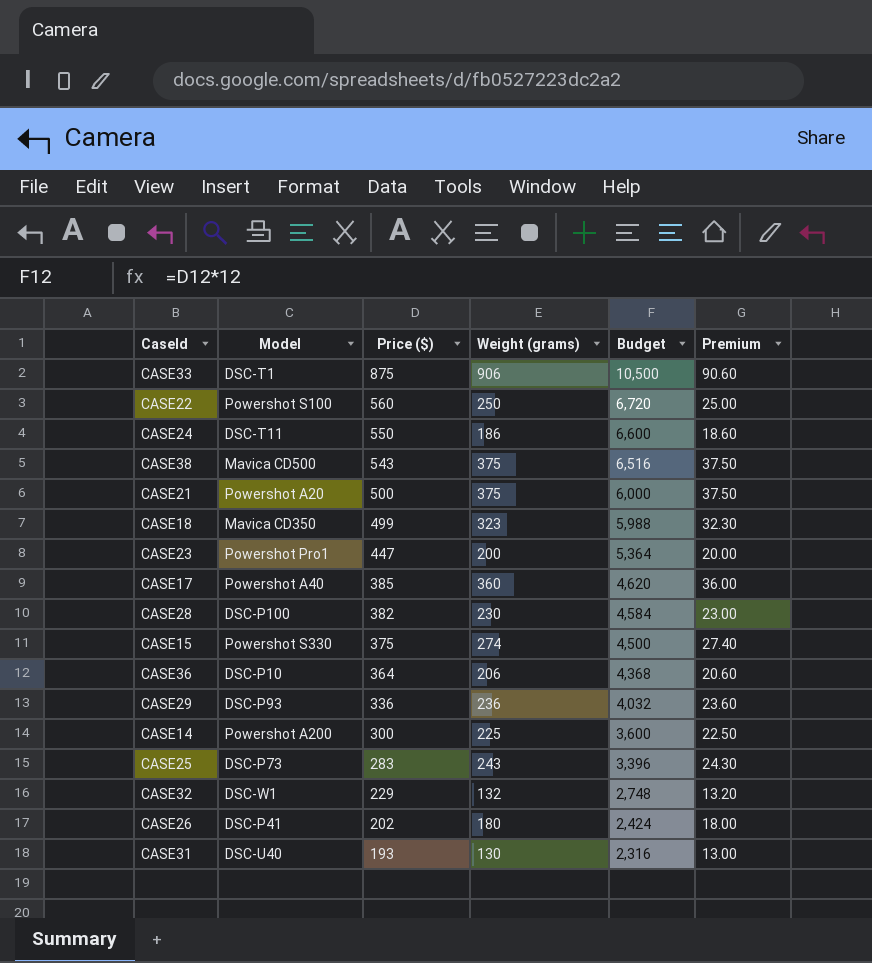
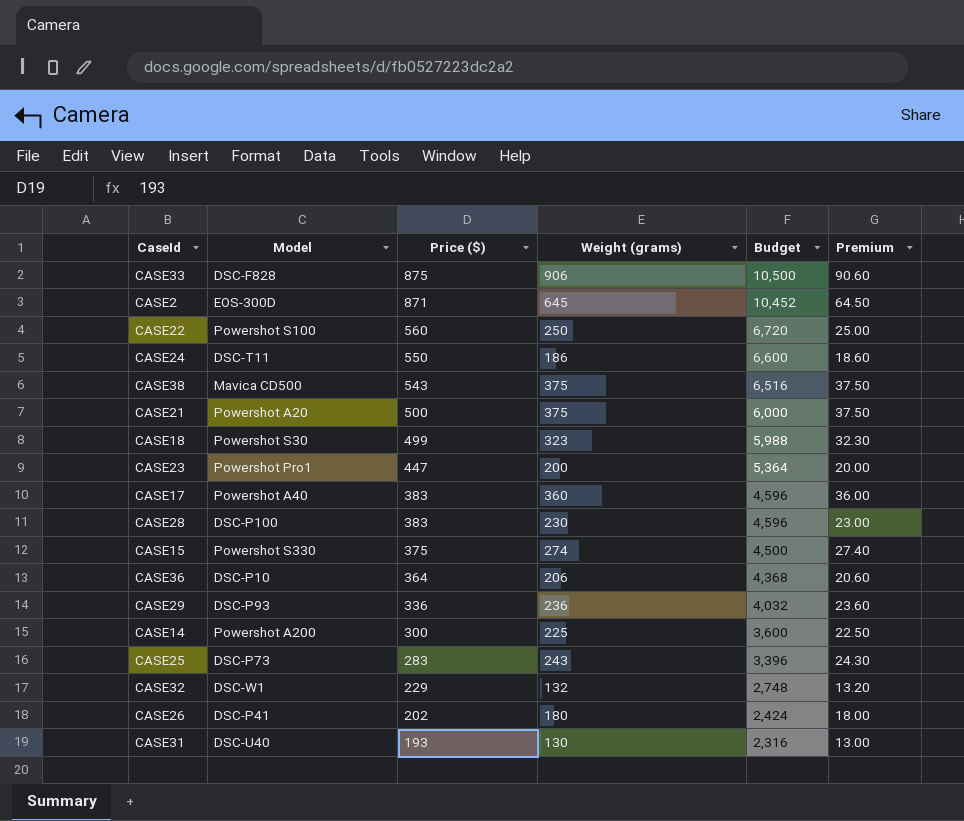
CASE33 | Model: DSC-T1 -> DSC-F828
row CASE2: none -> EOS-300D | 871 | 645 | 10,452 | 64.50
CASE18 | Model: Mavica CD350 -> Powershot S30
CASE17 | Price ($): 385 -> 383
CASE17 | Budget: 4,620 -> 4,596
CASE28 | Price ($): 382 -> 383
CASE28 | Budget: 4,584 -> 4,596

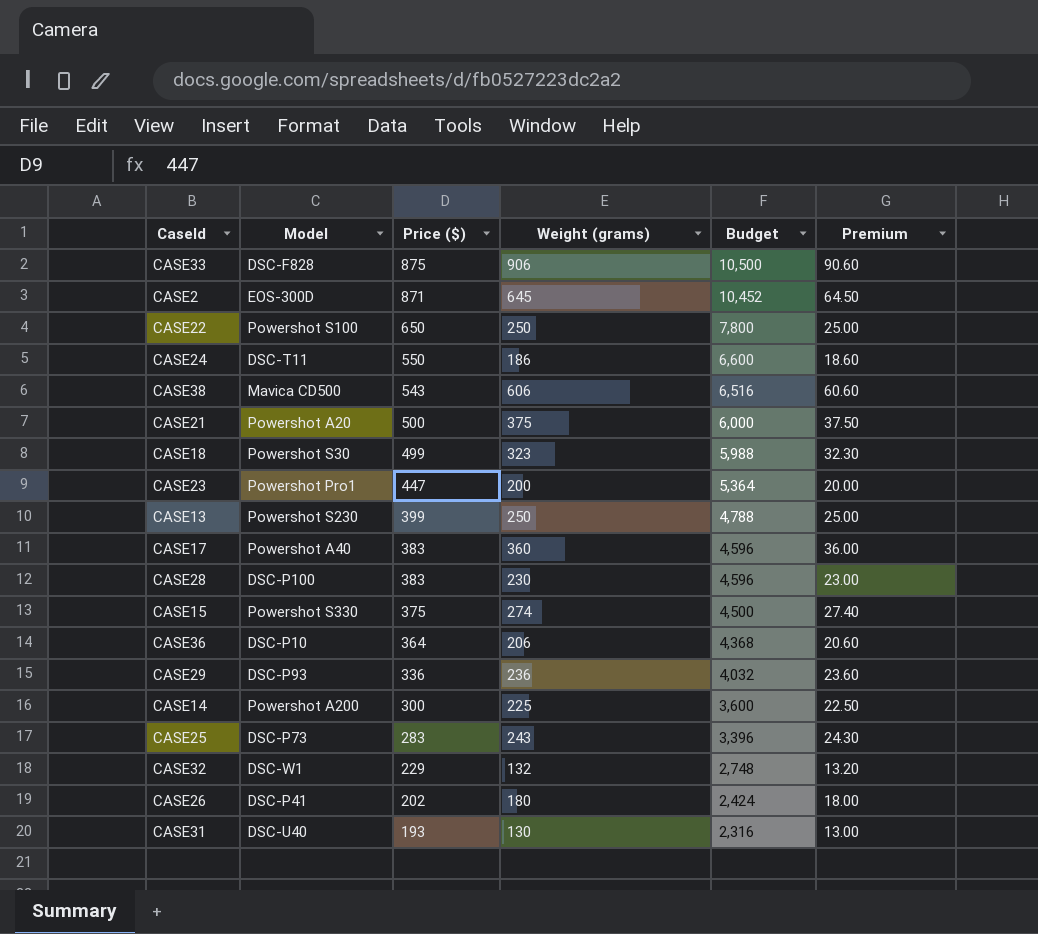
CASE22 | Price ($): 560 -> 650
CASE22 | Budget: 6,720 -> 7,800
CASE38 | Weight (grams): 375 -> 606
CASE38 | Premium: 37.50 -> 60.60
row CASE13: none -> Powershot S230 | 399 | 250 | 4,788 | 25.00

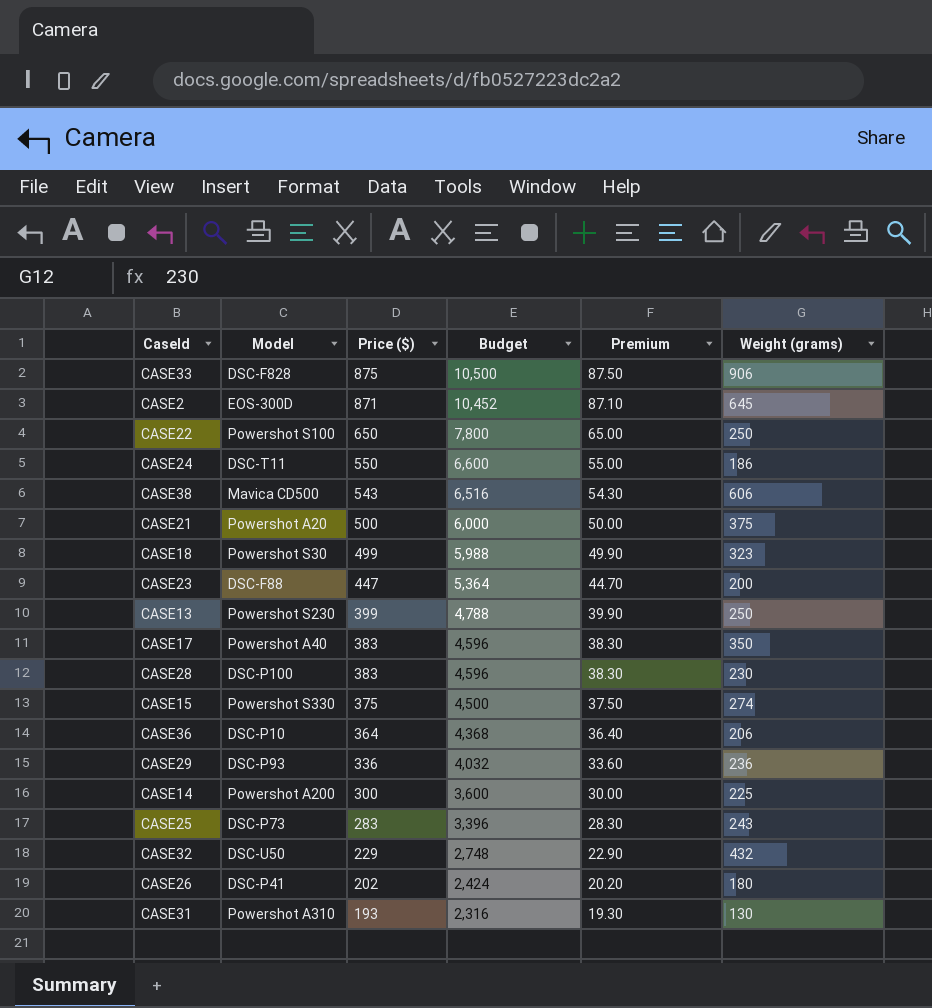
column Premium | formula: [Weight (grams)] * 0.1 -> [Price ($)] * 0.1
column Weight (grams) | position: 4 -> 6
CASE23 | Model: Powershot Pro1 -> DSC-F88
CASE17 | Weight (grams): 360 -> 350
CASE32 | Model: DSC-W1 -> DSC-U50
CASE32 | Weight (grams): 132 -> 432
CASE31 | Model: DSC-U40 -> Powershot A310

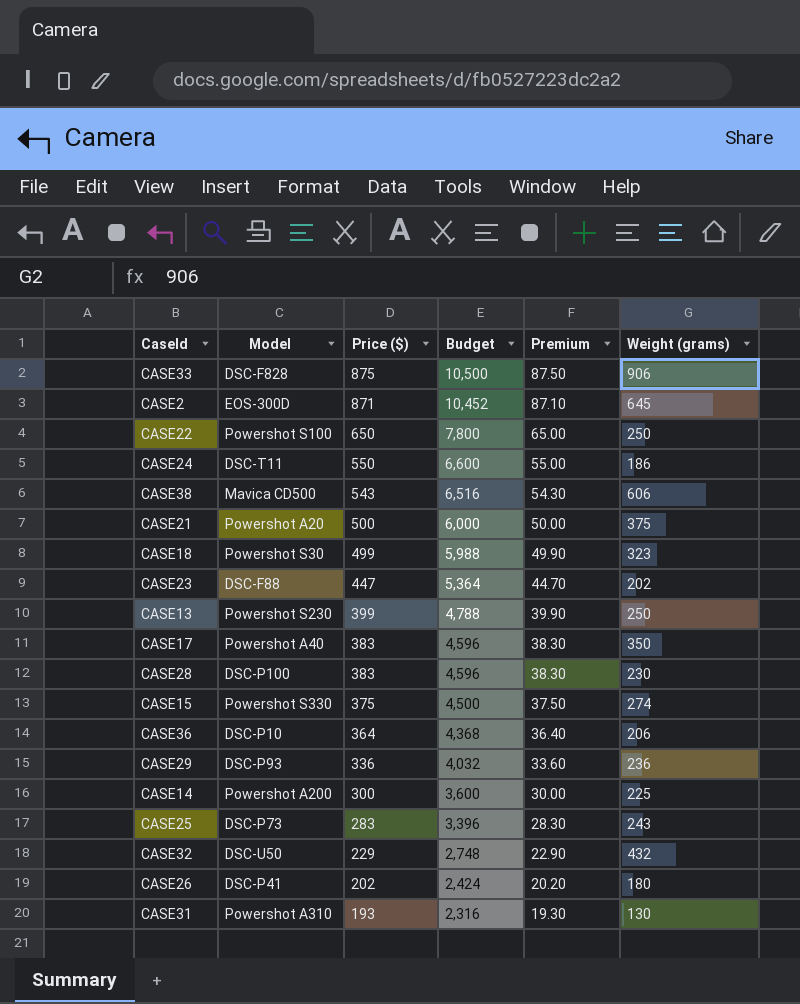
CASE23 | Weight (grams): 200 -> 202

